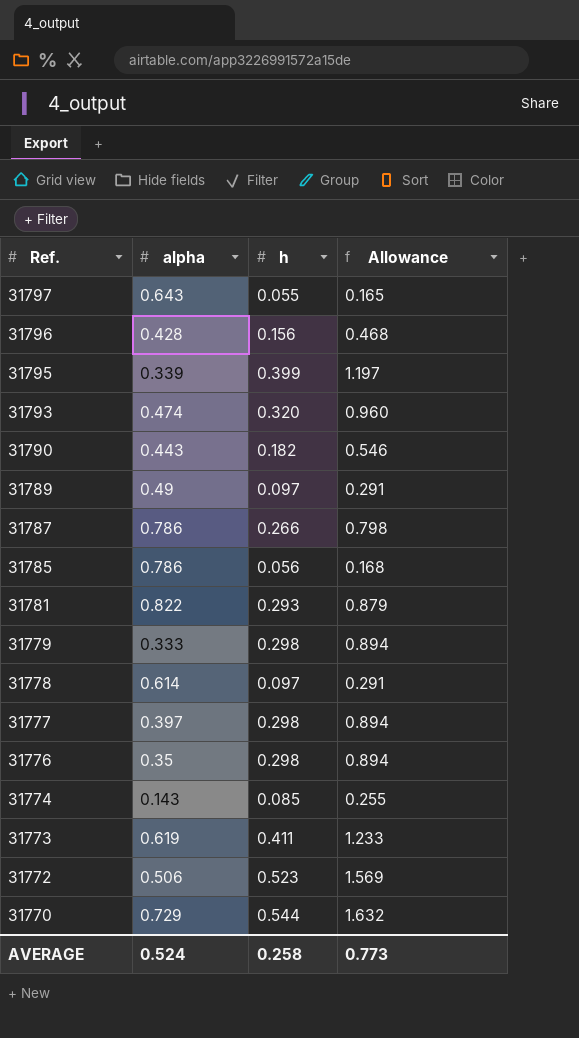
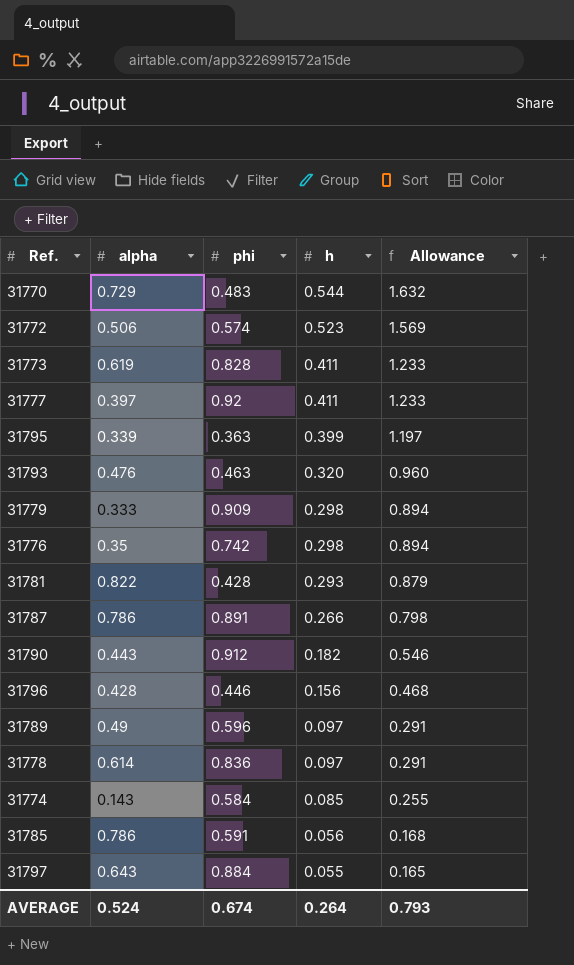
row order: Ref. descending -> h descending
column phi | position: none -> 3
31777 | h: 0.298 -> 0.411
31777 | Allowance: 0.894 -> 1.233
31793 | alpha: 0.474 -> 0.476
AVERAGE | h: 0.258 -> 0.264
AVERAGE | Allowance: 0.773 -> 0.793

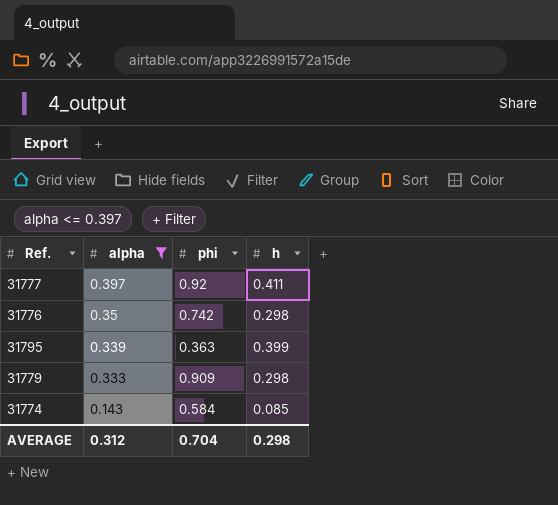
filter: none -> alpha <= 0.397
row order: h descending -> alpha descending
column Allowance | formula: [h] * 3 -> none
AVERAGE | alpha: 0.524 -> 0.312
AVERAGE | phi: 0.674 -> 0.704
AVERAGE | h: 0.264 -> 0.298

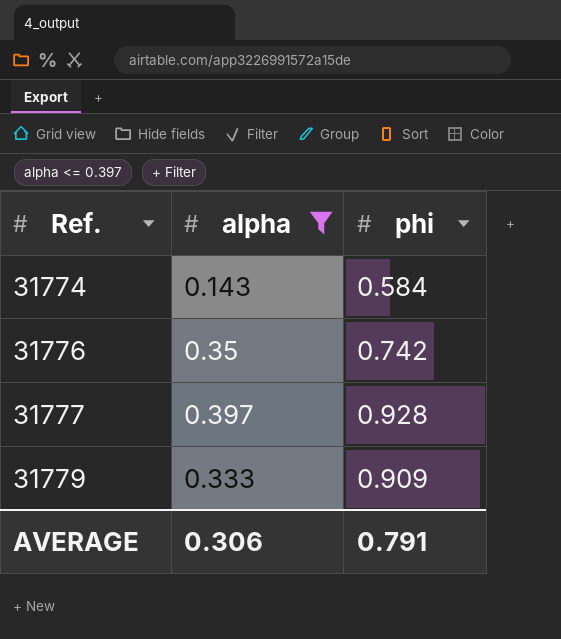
row order: alpha descending -> Ref. ascending
column h | position: 4 -> none
row 31795: 0.339 | 0.363 | 0.399 -> none
31777 | phi: 0.92 -> 0.928
AVERAGE | alpha: 0.312 -> 0.306
AVERAGE | phi: 0.704 -> 0.791

